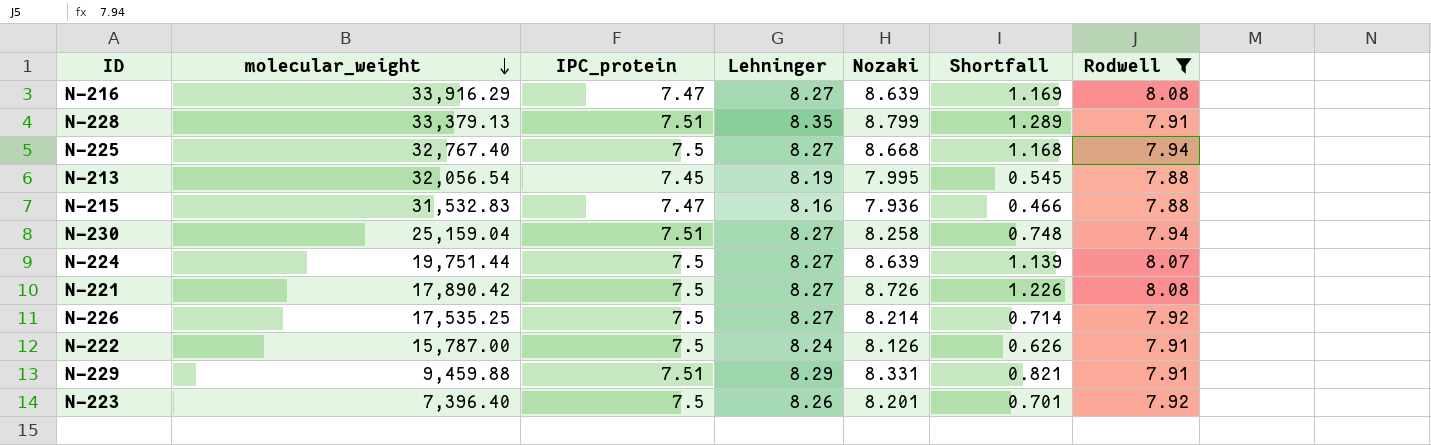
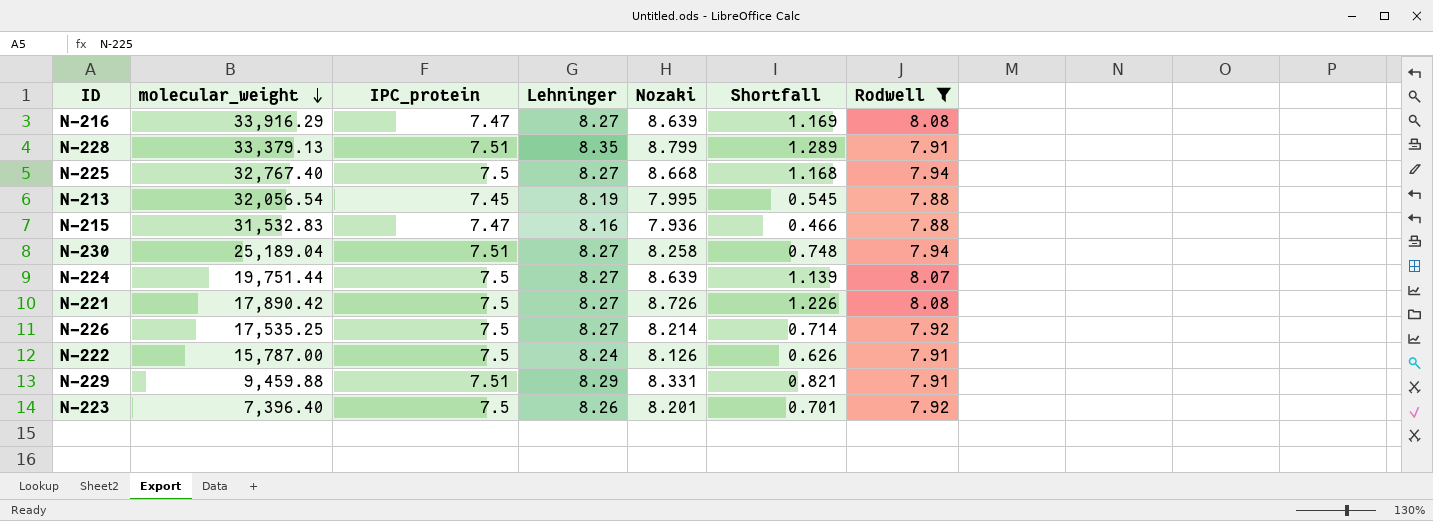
N-230 | molecular_weight: 25,159.04 -> 25,189.04

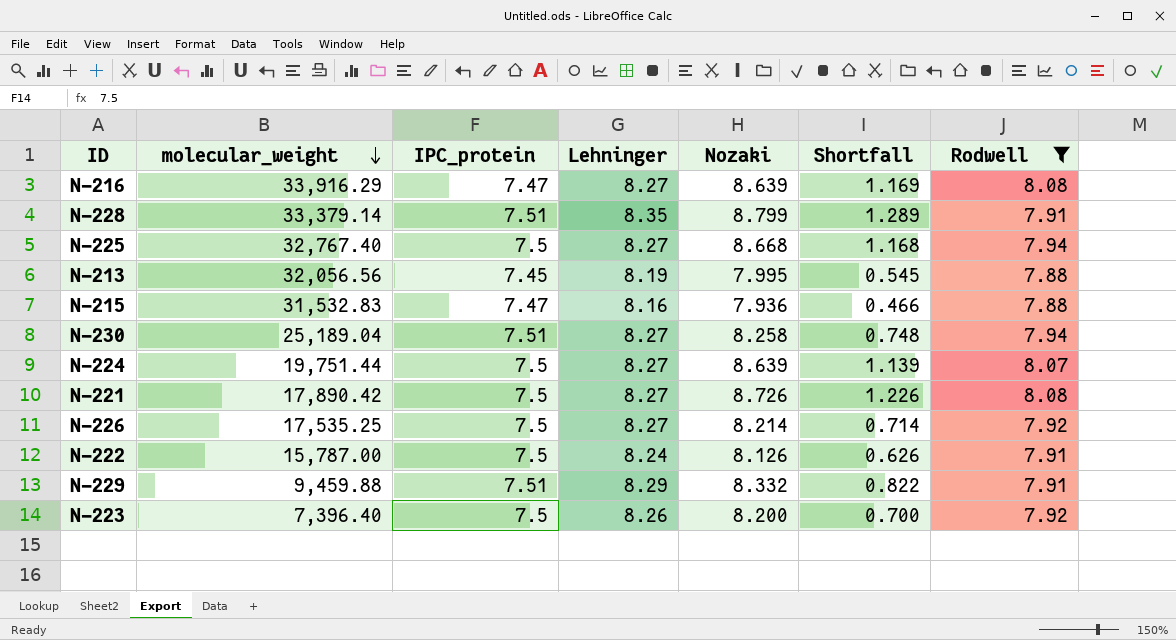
N-228 | molecular_weight: 33,379.13 -> 33,379.14
N-213 | molecular_weight: 32,056.54 -> 32,056.56
N-229 | Nozaki: 8.331 -> 8.332
N-229 | Shortfall: 0.821 -> 0.822
N-223 | Nozaki: 8.201 -> 8.200
N-223 | Shortfall: 0.701 -> 0.700

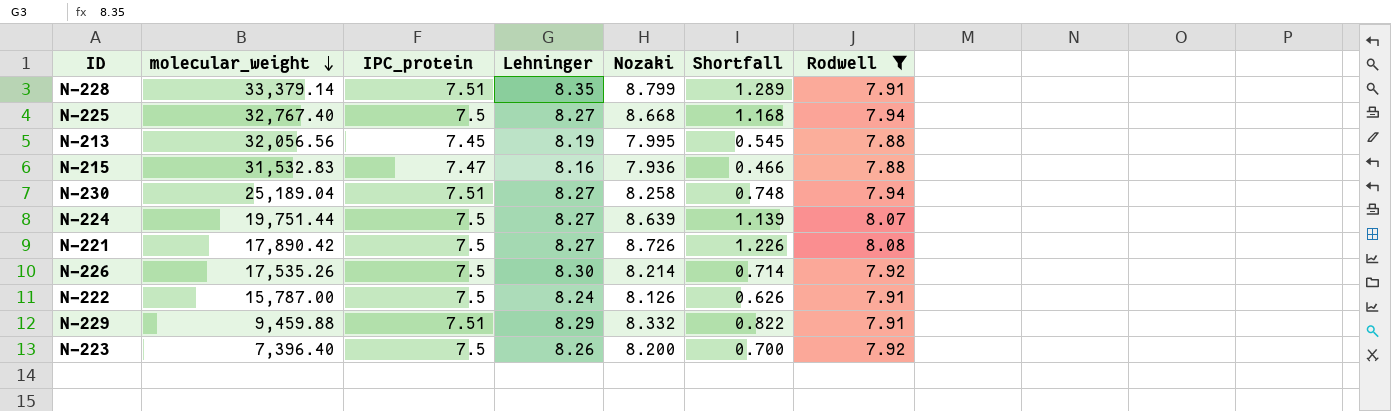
row N-216: 33,916.29 | 7.47 | 8.27 | 8.639 | 1.169 | 8.08 -> none
N-226 | molecular_weight: 17,535.25 -> 17,535.26
N-226 | Lehninger: 8.27 -> 8.30

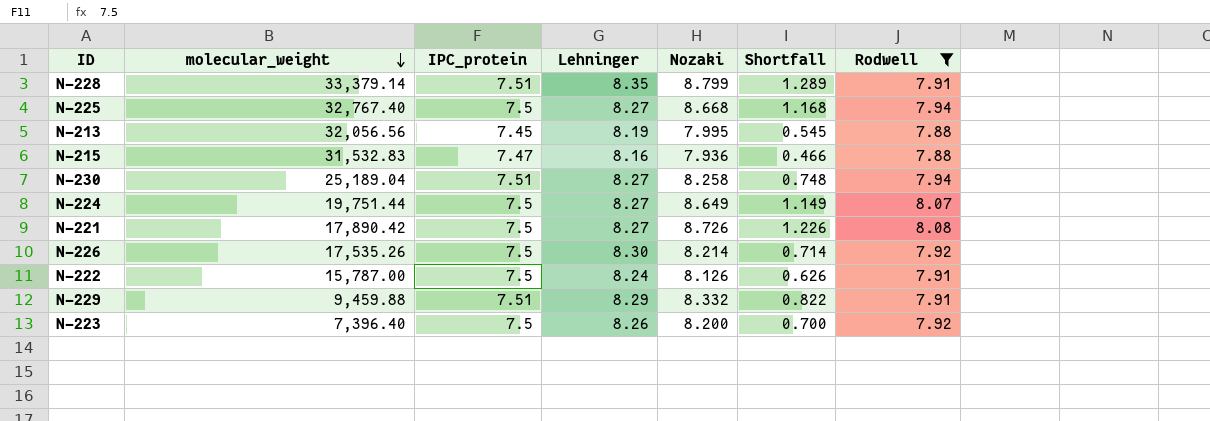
N-224 | Nozaki: 8.639 -> 8.649
N-224 | Shortfall: 1.139 -> 1.149

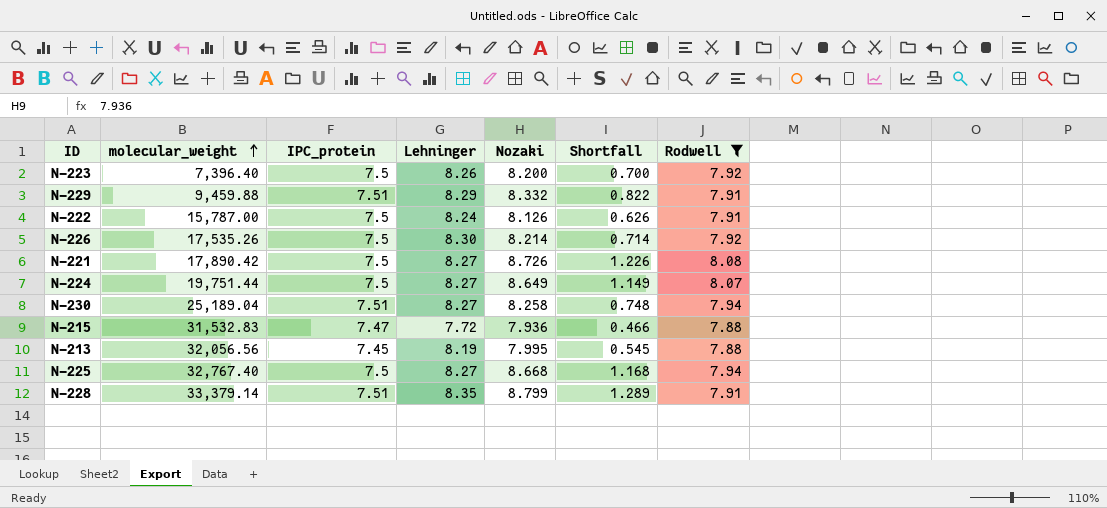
row order: molecular_weight descending -> molecular_weight ascending
N-215 | Lehninger: 8.16 -> 7.72

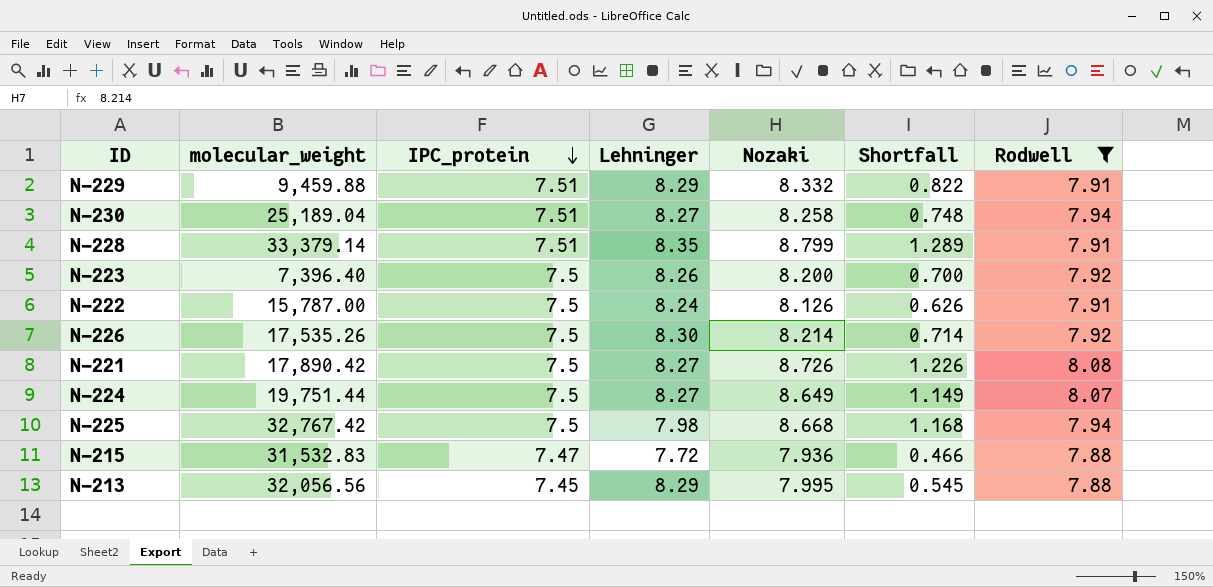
row order: molecular_weight ascending -> IPC_protein descending
N-225 | molecular_weight: 32,767.40 -> 32,767.42
N-225 | Lehninger: 8.27 -> 7.98
N-213 | Lehninger: 8.19 -> 8.29

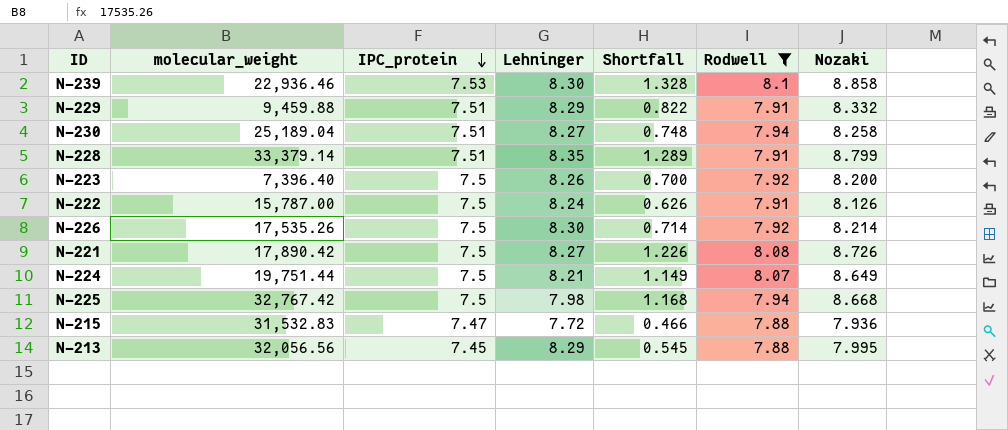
column Nozaki | position: 5 -> 7
row N-239: none -> 22,936.46 | 7.53 | 8.30 | 1.328 | 8.1 | 8.858
N-224 | Lehninger: 8.27 -> 8.21

